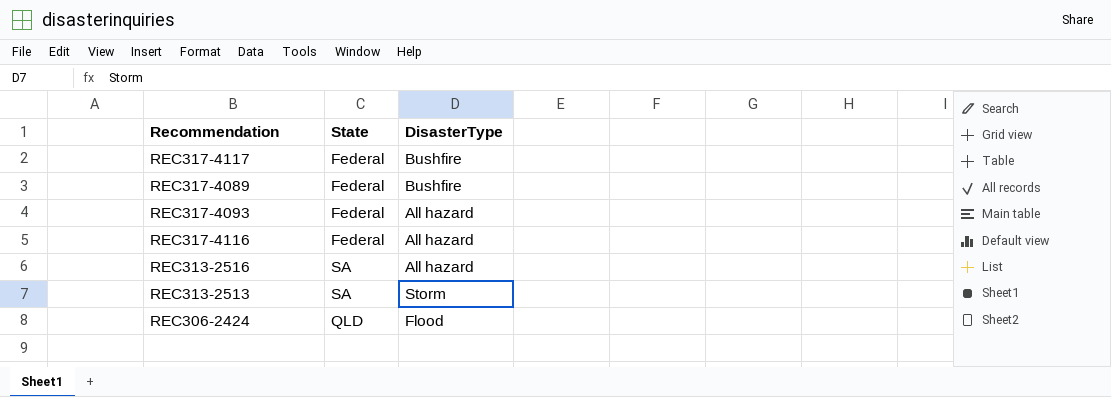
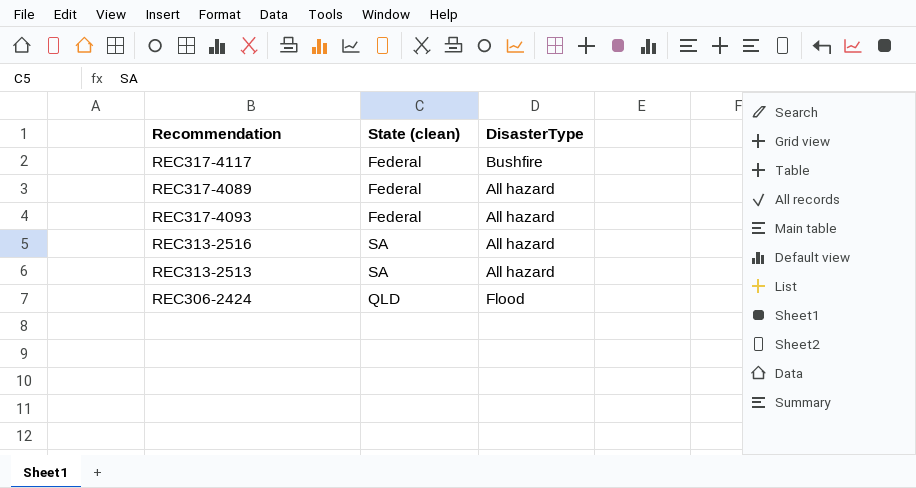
column name: State -> State (clean)
row REC317-4116: Federal | All hazard -> none
REC317-4089 | DisasterType: Bushfire -> All hazard
REC313-2513 | DisasterType: Storm -> All hazard

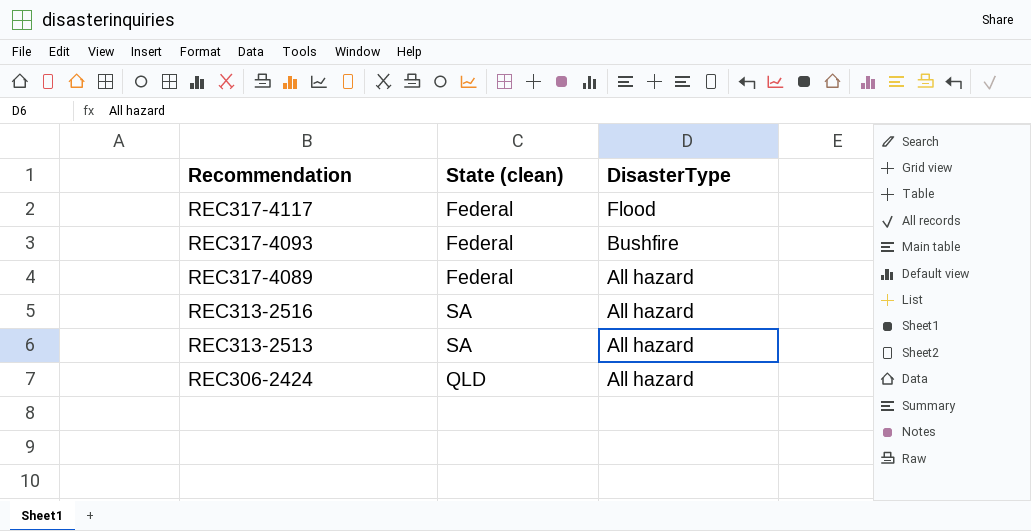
row order: none -> Recommendation descending
REC317-4117 | DisasterType: Bushfire -> Flood
REC317-4093 | DisasterType: All hazard -> Bushfire
REC306-2424 | DisasterType: Flood -> All hazard

